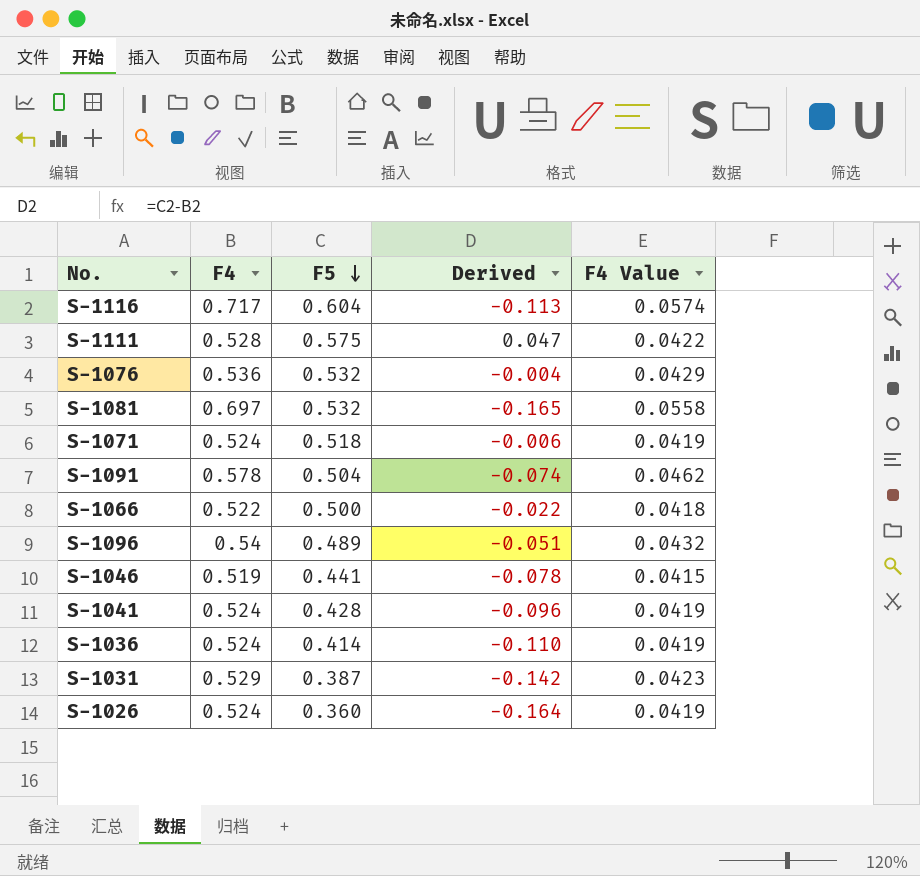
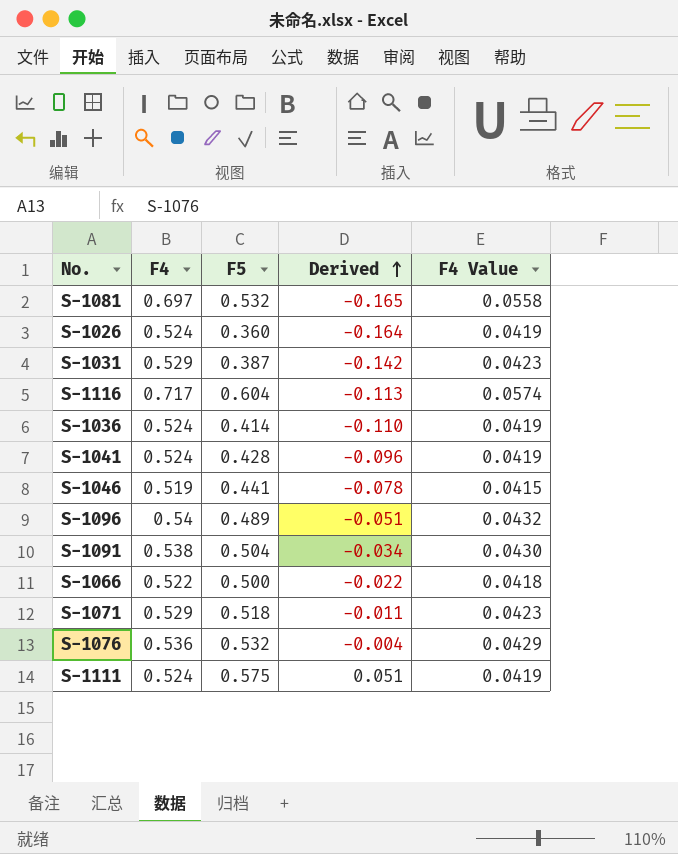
row order: F5 descending -> Derived ascending
S-1091 | F4: 0.578 -> 0.538
S-1091 | Derived: -0.074 -> -0.034
S-1091 | F4 Value: 0.0462 -> 0.0430
S-1071 | F4: 0.524 -> 0.529
S-1071 | Derived: -0.006 -> -0.011
S-1071 | F4 Value: 0.0419 -> 0.0423
S-1111 | F4: 0.528 -> 0.524
S-1111 | Derived: 0.047 -> 0.051
S-1111 | F4 Value: 0.0422 -> 0.0419

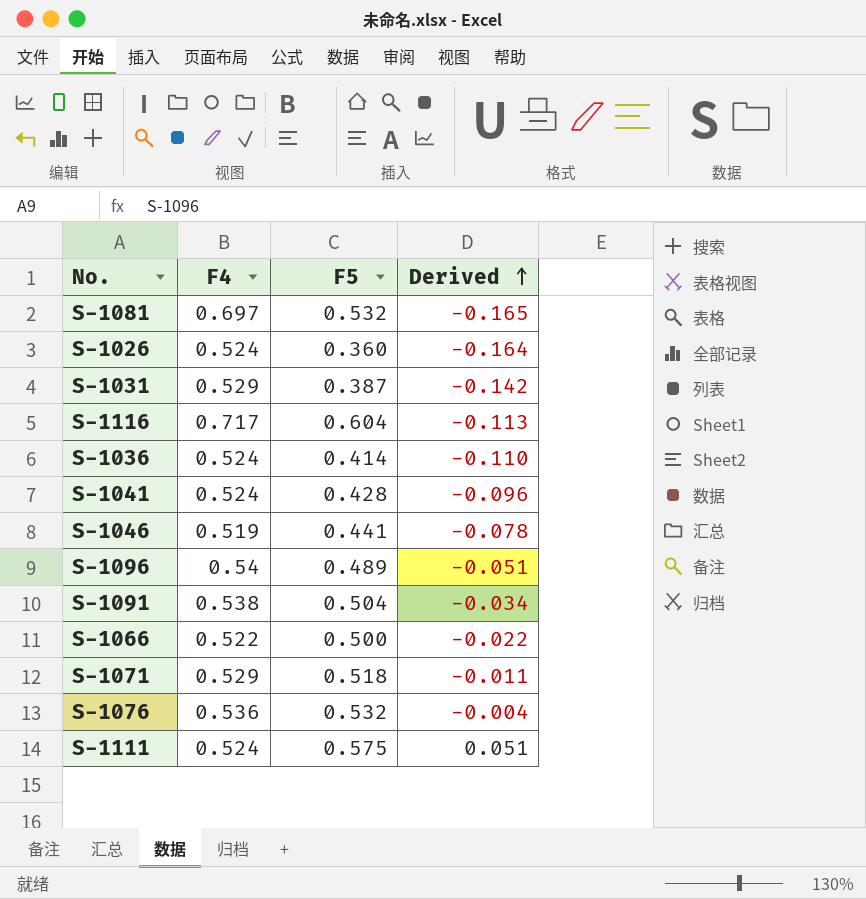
column F4 Value | formula: [F4] * 0.08 -> none

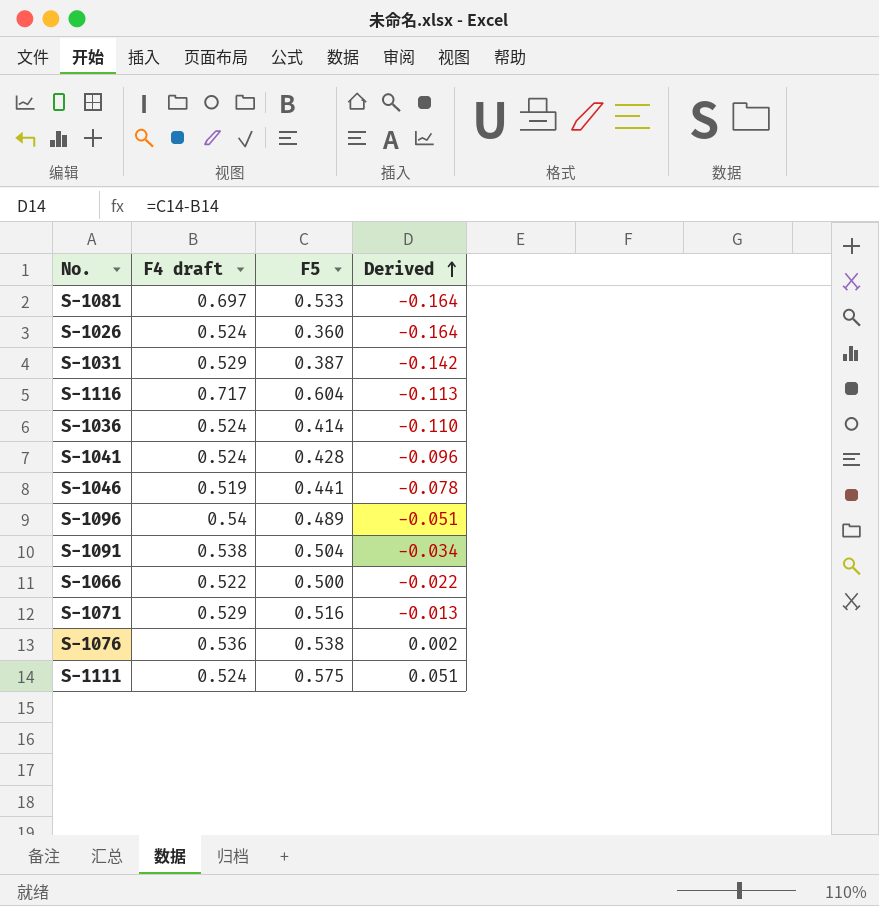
column name: F4 -> F4 draft
S-1081 | F5: 0.532 -> 0.533
S-1081 | Derived: -0.165 -> -0.164
S-1071 | F5: 0.518 -> 0.516
S-1071 | Derived: -0.011 -> -0.013
S-1076 | F5: 0.532 -> 0.538
S-1076 | Derived: -0.004 -> 0.002

